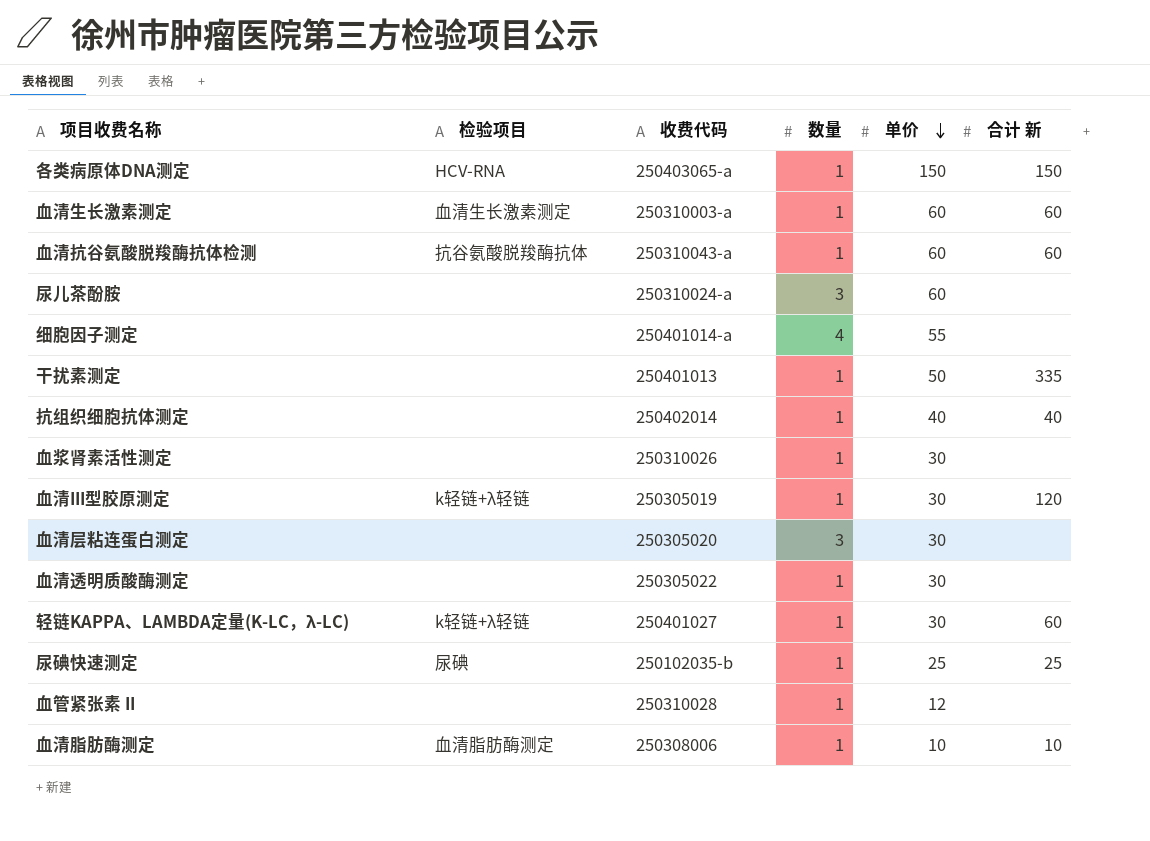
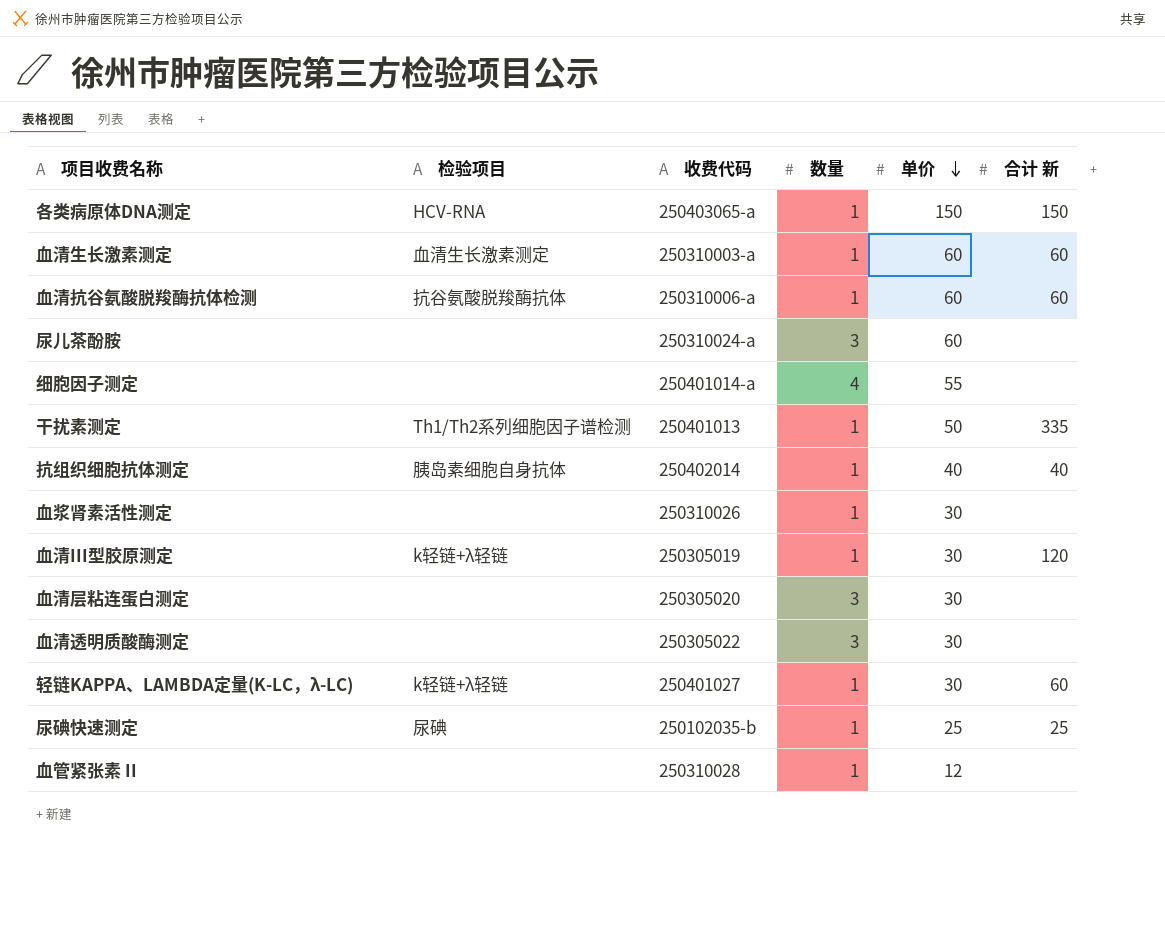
row 血清脂肪酶测定: 血清脂肪酶测定 | 250308006 | 1 | 10 | 10 -> none
血清抗谷氨酸脱羧酶抗体检测 | 收费代码: 250310043-a -> 250310006-a
干扰素测定 | 检验项目: none -> Th1/Th2系列细胞因子谱检测
抗组织细胞抗体测定 | 检验项目: none -> 胰岛素细胞自身抗体
血清透明质酸酶测定 | 数量: 1 -> 3

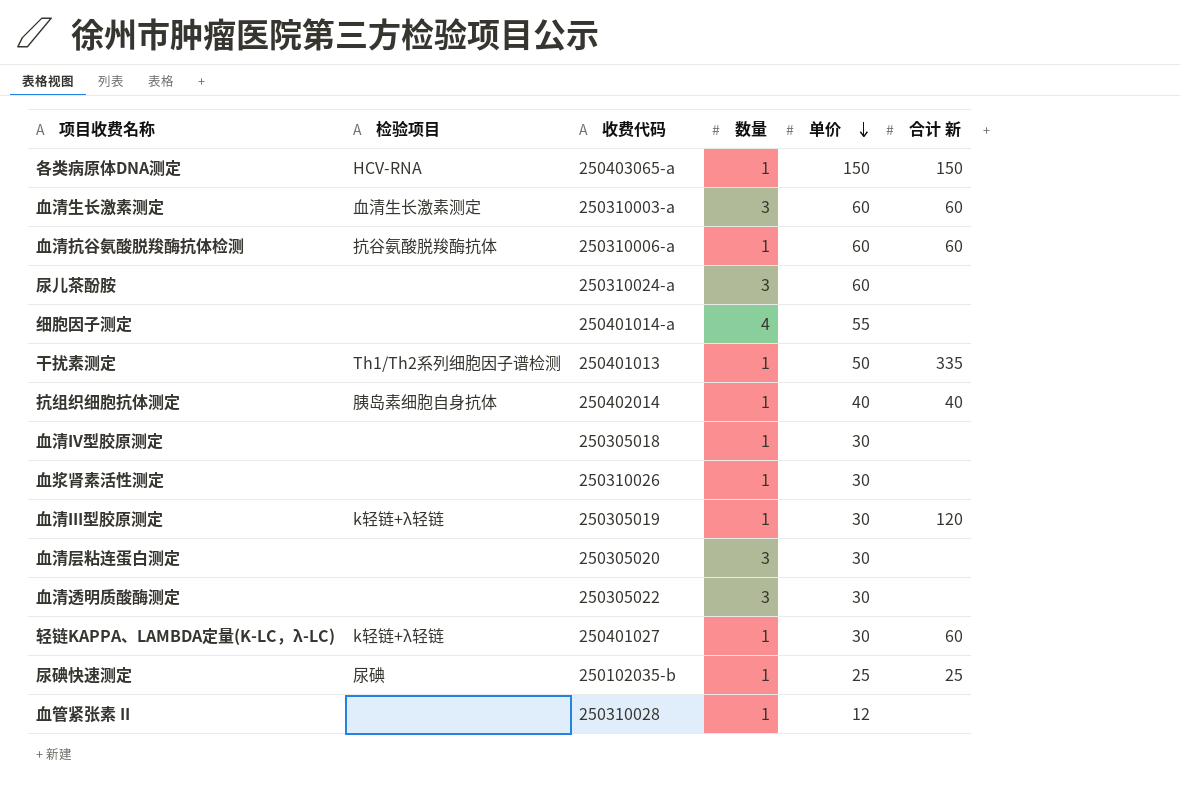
血清生长激素测定 | 数量: 1 -> 3
row 血清IV型胶原测定: none -> none | 250305018 | 1 | 30 | none

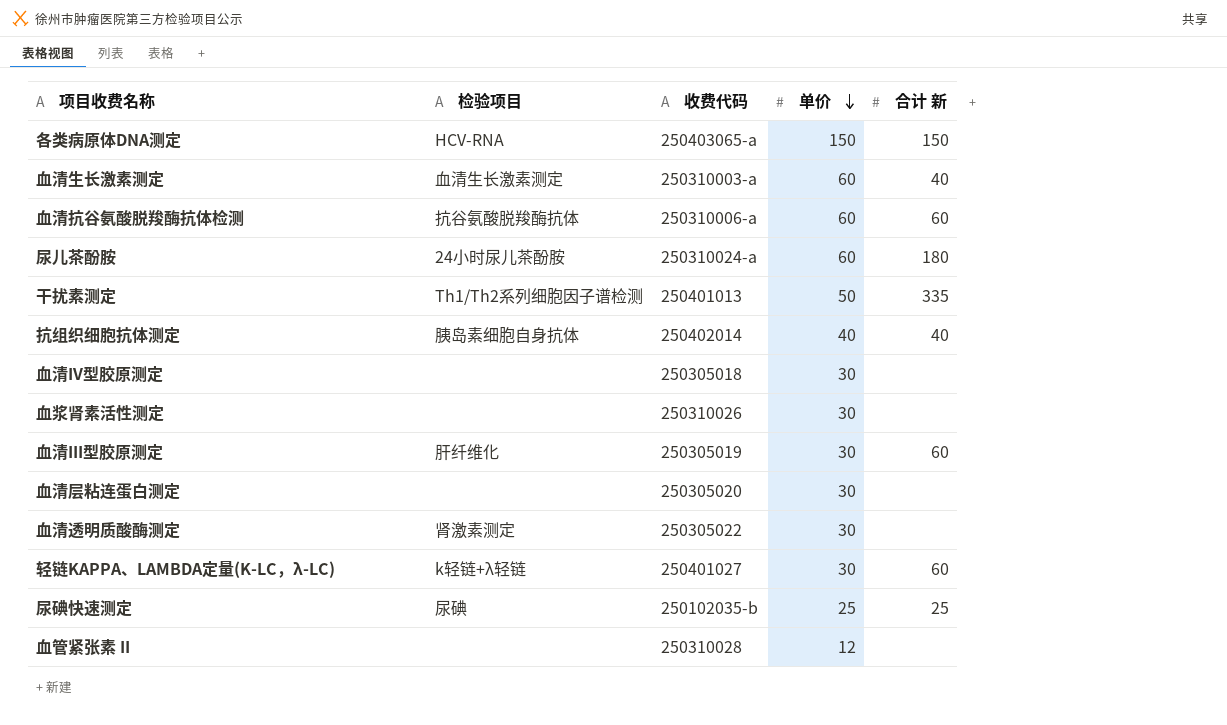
column 数量 | position: 4 -> none
row 细胞因子测定: none | 250401014-a | 4 | 55 | none -> none
血清生长激素测定 | 合计 新: 60 -> 40
尿儿茶酚胺 | 检验项目: none -> 24小时尿儿茶酚胺
尿儿茶酚胺 | 合计 新: none -> 180
血清III型胶原测定 | 检验项目: k轻链+λ轻链 -> 肝纤维化
血清III型胶原测定 | 合计 新: 120 -> 60
血清透明质酸酶测定 | 检验项目: none -> 肾激素测定

